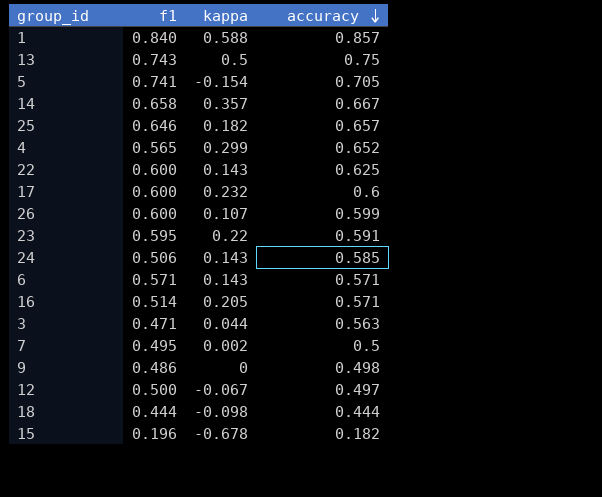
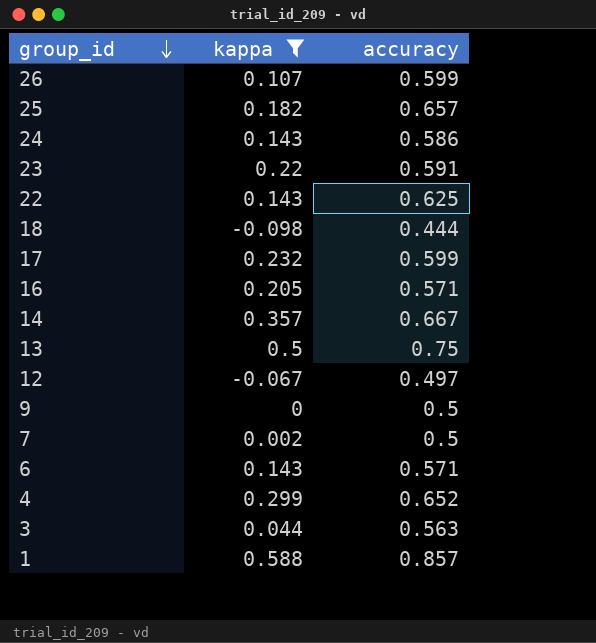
filter: none -> kappa >= -0.098
row order: accuracy descending -> group_id descending
column f1 | position: 2 -> none
24 | accuracy: 0.585 -> 0.586
17 | accuracy: 0.6 -> 0.599
9 | accuracy: 0.498 -> 0.5

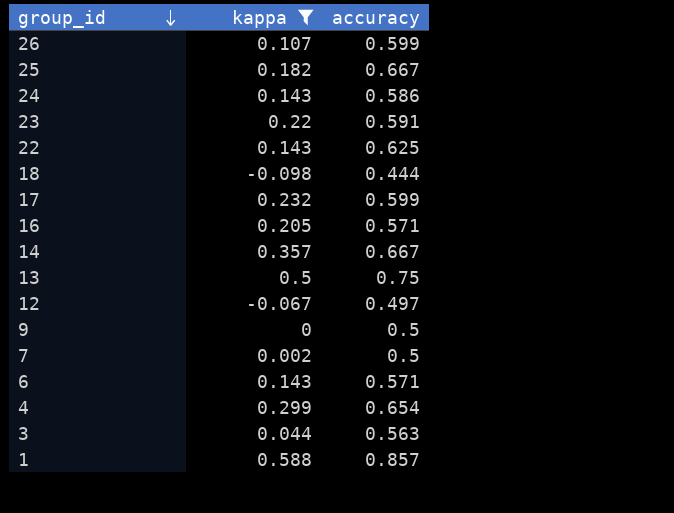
25 | accuracy: 0.657 -> 0.667
4 | accuracy: 0.652 -> 0.654

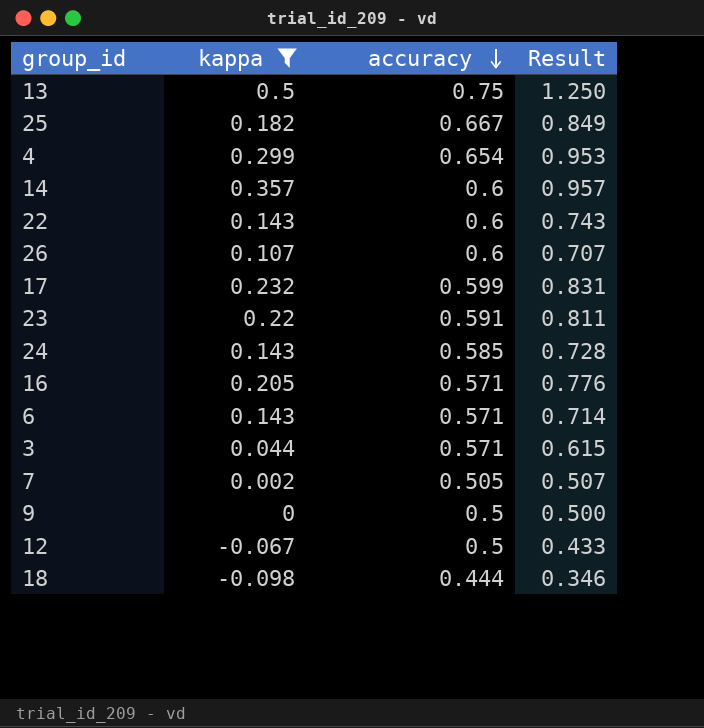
row order: group_id descending -> accuracy descending
column Result | formula: none -> [kappa] + [accuracy]
row 1: 0.588 | 0.857 -> none
14 | accuracy: 0.667 -> 0.6
22 | accuracy: 0.625 -> 0.6
26 | accuracy: 0.599 -> 0.6
24 | accuracy: 0.586 -> 0.585
3 | accuracy: 0.563 -> 0.571
7 | accuracy: 0.5 -> 0.505
12 | accuracy: 0.497 -> 0.5

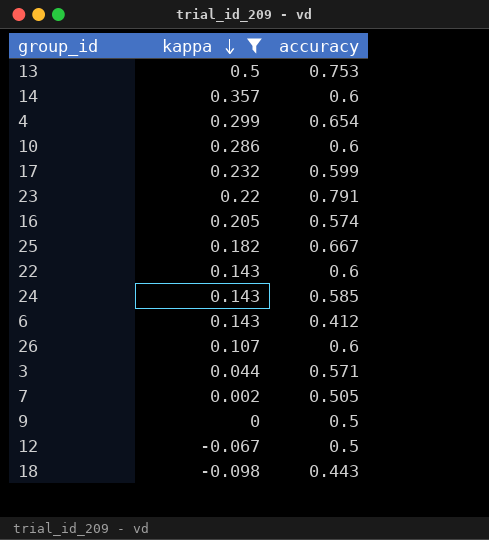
row order: accuracy descending -> kappa descending
column Result | formula: [kappa] + [accuracy] -> none
13 | accuracy: 0.75 -> 0.753
row 10: none -> 0.286 | 0.6
23 | accuracy: 0.591 -> 0.791
16 | accuracy: 0.571 -> 0.574
6 | accuracy: 0.571 -> 0.412
18 | accuracy: 0.444 -> 0.443

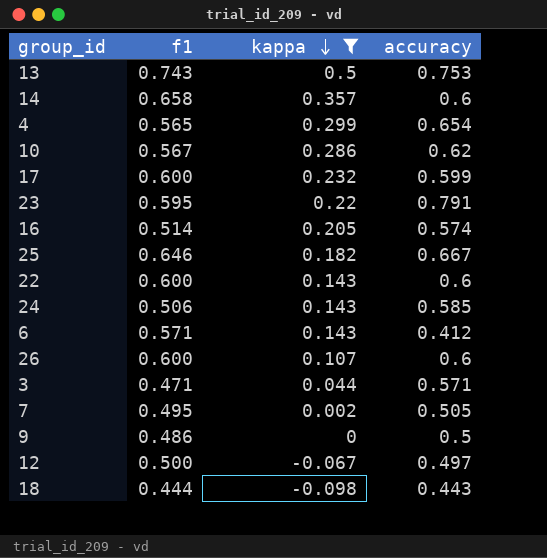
column f1 | position: none -> 2
10 | accuracy: 0.6 -> 0.62
12 | accuracy: 0.5 -> 0.497

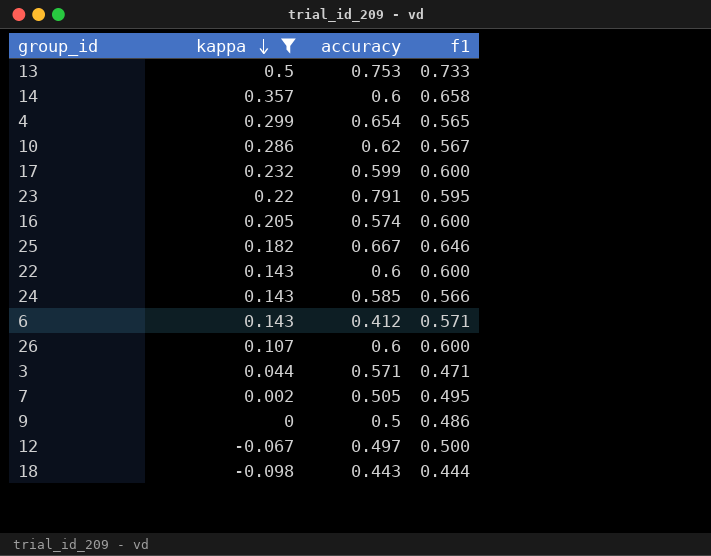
column f1 | position: 2 -> 4
13 | f1: 0.743 -> 0.733
16 | f1: 0.514 -> 0.600
24 | f1: 0.506 -> 0.566

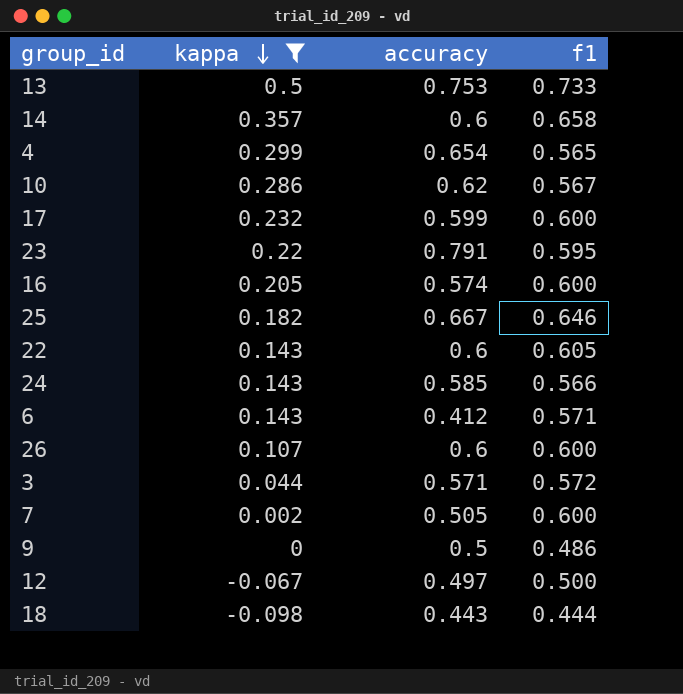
22 | f1: 0.600 -> 0.605
3 | f1: 0.471 -> 0.572
7 | f1: 0.495 -> 0.600

